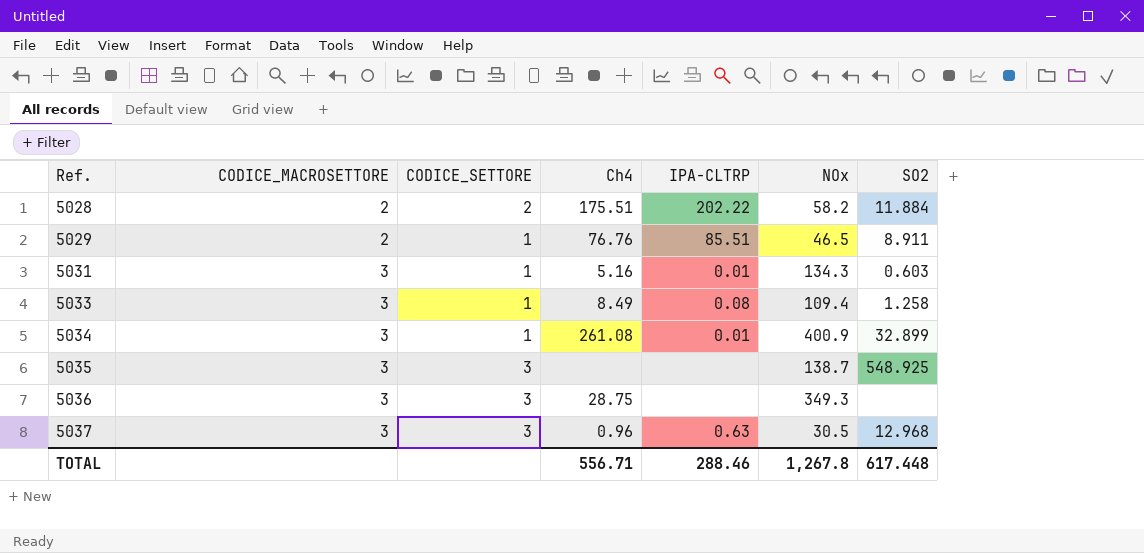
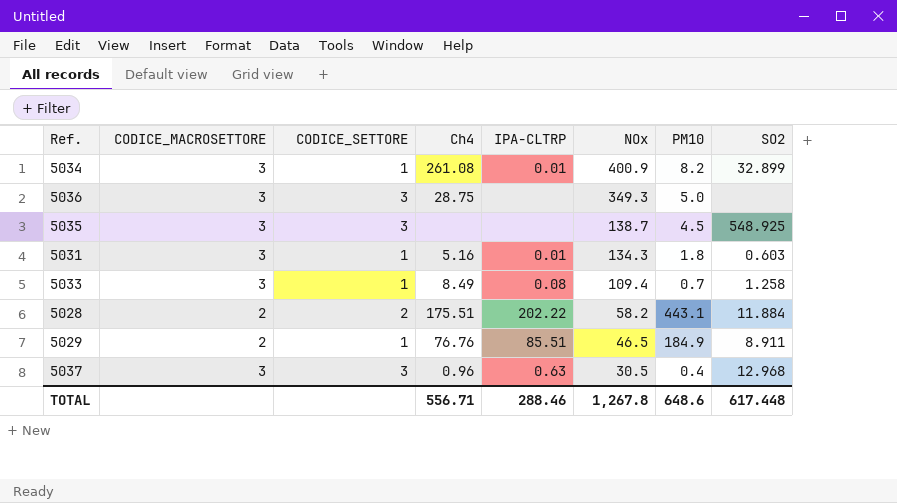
row order: Ref. ascending -> NOx descending
column PM10 | position: none -> 7

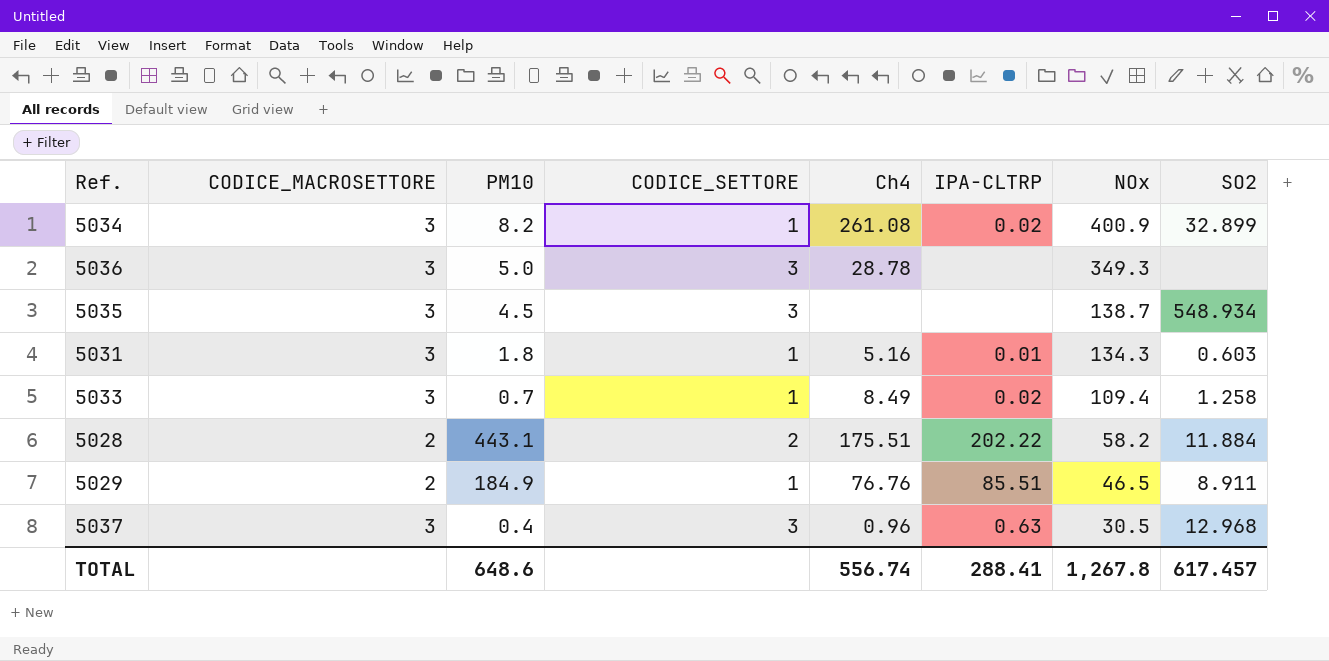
column PM10 | position: 7 -> 3
5034 | IPA-CLTRP: 0.01 -> 0.02
5036 | Ch4: 28.75 -> 28.78
5035 | SO2: 548.925 -> 548.934
5033 | IPA-CLTRP: 0.08 -> 0.02
TOTAL | Ch4: 556.71 -> 556.74
TOTAL | IPA-CLTRP: 288.46 -> 288.41
TOTAL | SO2: 617.448 -> 617.457

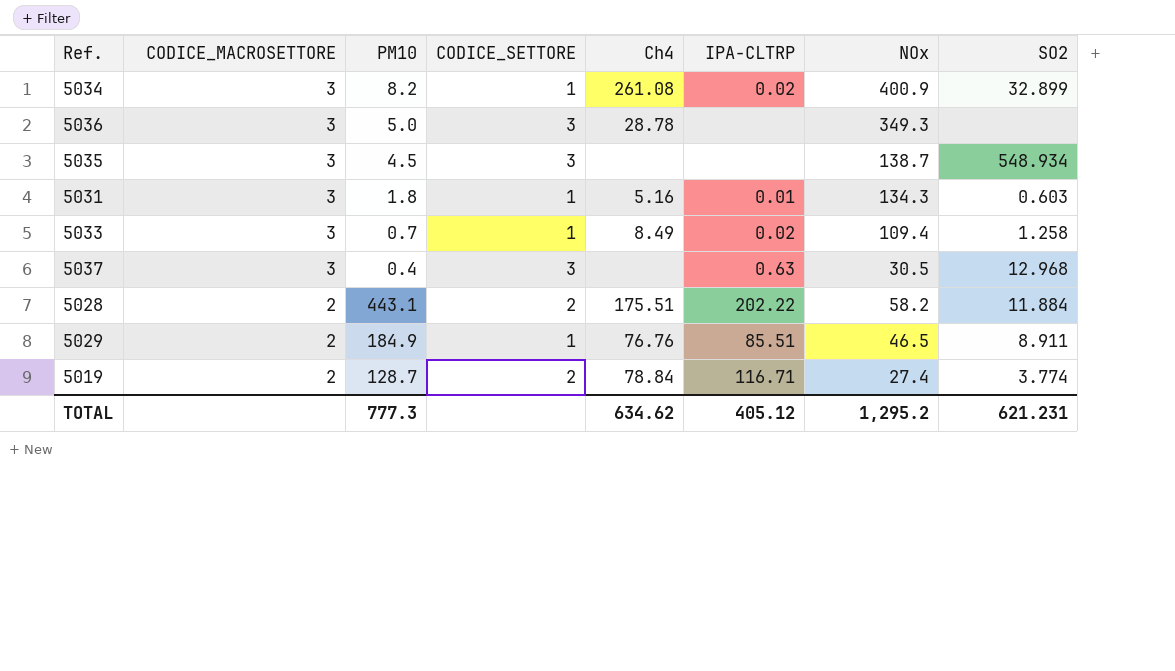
row order: NOx descending -> CODICE_MACROSETTORE descending
5037 | Ch4: 0.96 -> none
row 5019: none -> 2 | 128.7 | 2 | 78.84 | 116.71 | 27.4 | 3.774
TOTAL | PM10: 648.6 -> 777.3
TOTAL | Ch4: 556.74 -> 634.62
TOTAL | IPA-CLTRP: 288.41 -> 405.12
TOTAL | NOx: 1,267.8 -> 1,295.2
TOTAL | SO2: 617.457 -> 621.231

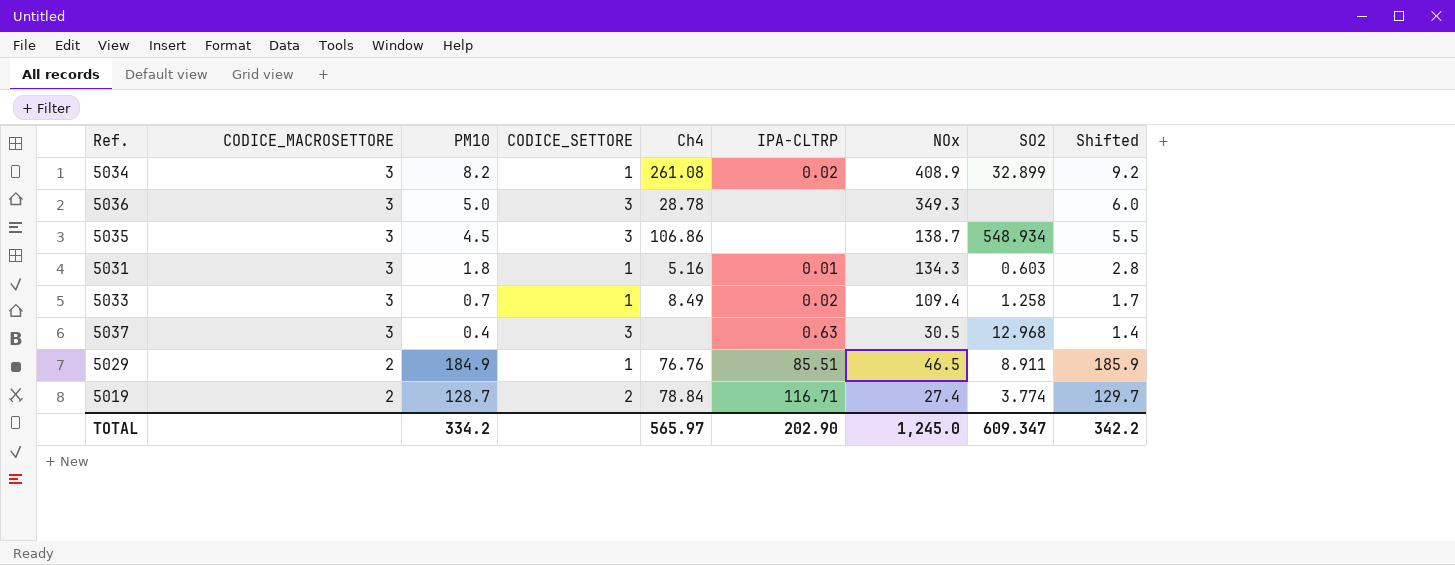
column Shifted | formula: none -> [PM10] + 1
row 5028: 2 | 443.1 | 2 | 175.51 | 202.22 | 58.2 | 11.884 -> none
5034 | NOx: 400.9 -> 408.9
5035 | Ch4: none -> 106.86
TOTAL | PM10: 777.3 -> 334.2
TOTAL | Ch4: 634.62 -> 565.97
TOTAL | IPA-CLTRP: 405.12 -> 202.90
TOTAL | NOx: 1,295.2 -> 1,245.0
TOTAL | SO2: 621.231 -> 609.347

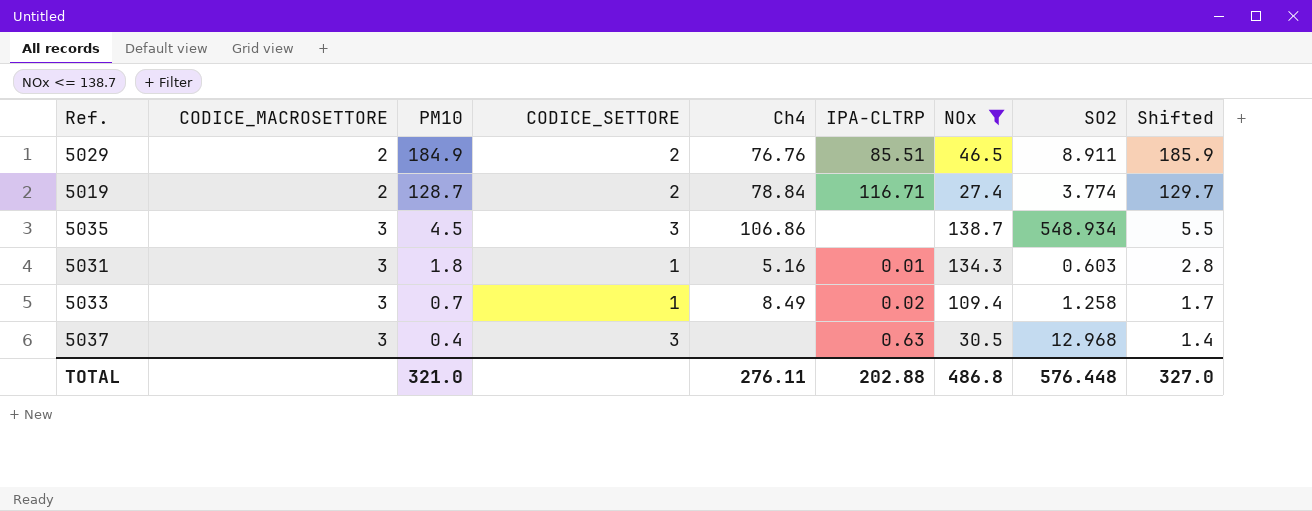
filter: none -> NOx <= 138.7
row order: CODICE_MACROSETTORE descending -> CODICE_MACROSETTORE ascending
5029 | CODICE_SETTORE: 1 -> 2
TOTAL | PM10: 334.2 -> 321.0
TOTAL | Ch4: 565.97 -> 276.11
TOTAL | IPA-CLTRP: 202.90 -> 202.88
TOTAL | NOx: 1,245.0 -> 486.8
TOTAL | SO2: 609.347 -> 576.448
TOTAL | Shifted: 342.2 -> 327.0

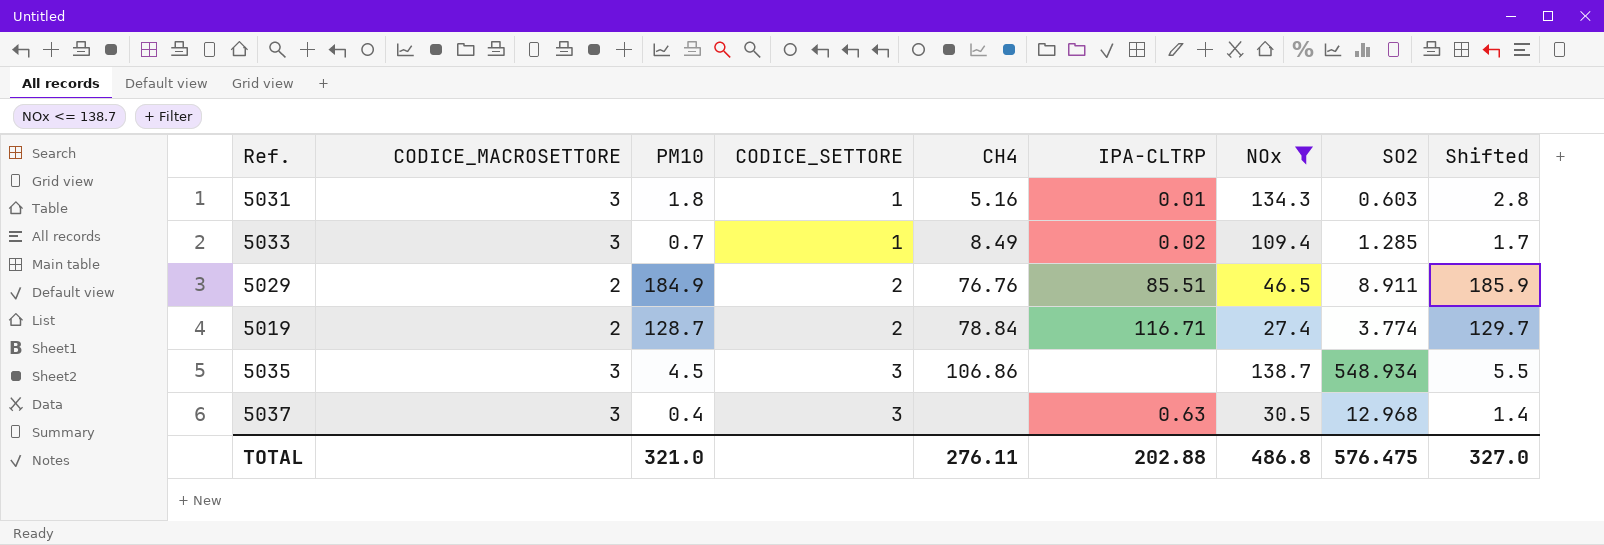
row order: CODICE_MACROSETTORE ascending -> CODICE_SETTORE ascending
column name: Ch4 -> CH4
5033 | SO2: 1.258 -> 1.285
TOTAL | SO2: 576.448 -> 576.475

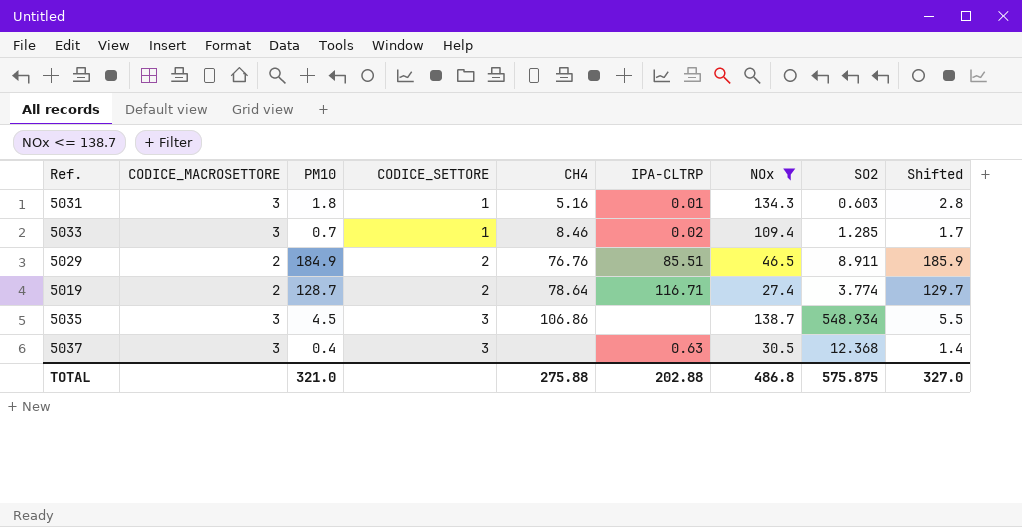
5033 | CH4: 8.49 -> 8.46
5019 | CH4: 78.84 -> 78.64
5037 | SO2: 12.968 -> 12.368
TOTAL | CH4: 276.11 -> 275.88
TOTAL | SO2: 576.475 -> 575.875

